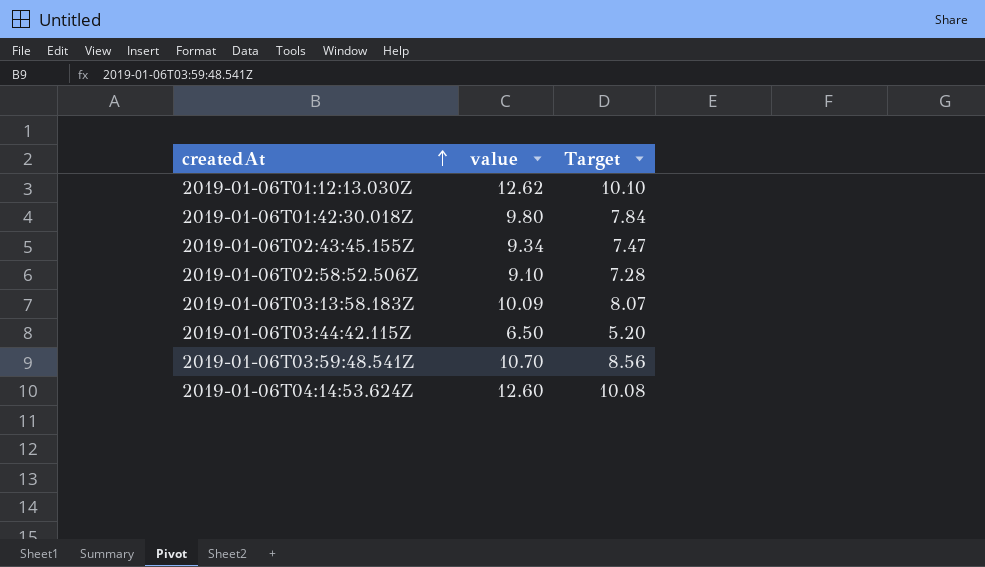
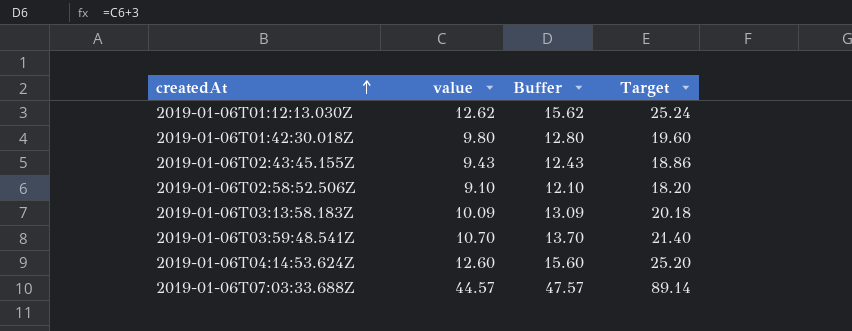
column Buffer | formula: none -> [value] + 3
column Target | formula: [value] * 0.8 -> [value] * 2
row 2019-01-06T03:44:42.115Z: 6.50 | 5.20 -> none
2019-01-06T02:43:45.155Z | value: 9.34 -> 9.43
row 2019-01-06T07:03:33.688Z: none -> 44.57 | 47.57 | 89.14

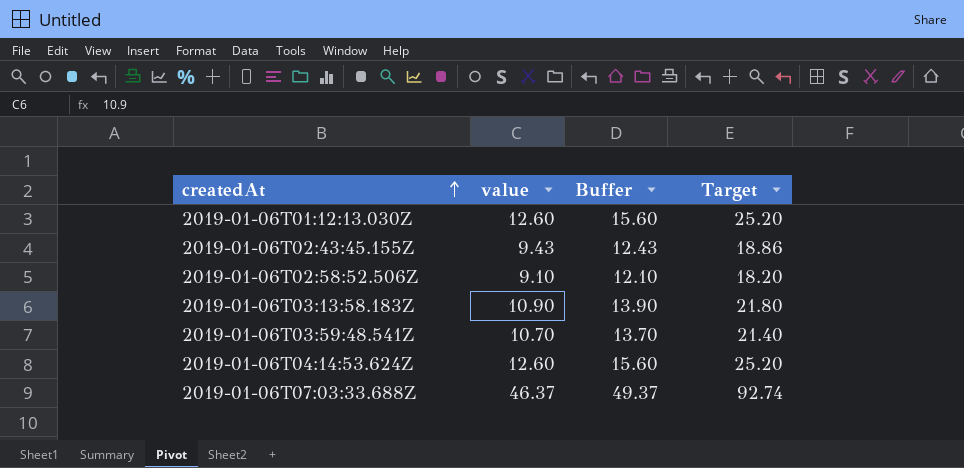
row 2019-01-06T01:42:30.018Z: 9.80 | 12.80 | 19.60 -> none
2019-01-06T01:12:13.030Z | value: 12.62 -> 12.60
2019-01-06T01:12:13.030Z | Buffer: 15.62 -> 15.60
2019-01-06T01:12:13.030Z | Target: 25.24 -> 25.20
2019-01-06T03:13:58.183Z | value: 10.09 -> 10.90
2019-01-06T03:13:58.183Z | Buffer: 13.09 -> 13.90
2019-01-06T03:13:58.183Z | Target: 20.18 -> 21.80
2019-01-06T07:03:33.688Z | value: 44.57 -> 46.37
2019-01-06T07:03:33.688Z | Buffer: 47.57 -> 49.37
2019-01-06T07:03:33.688Z | Target: 89.14 -> 92.74

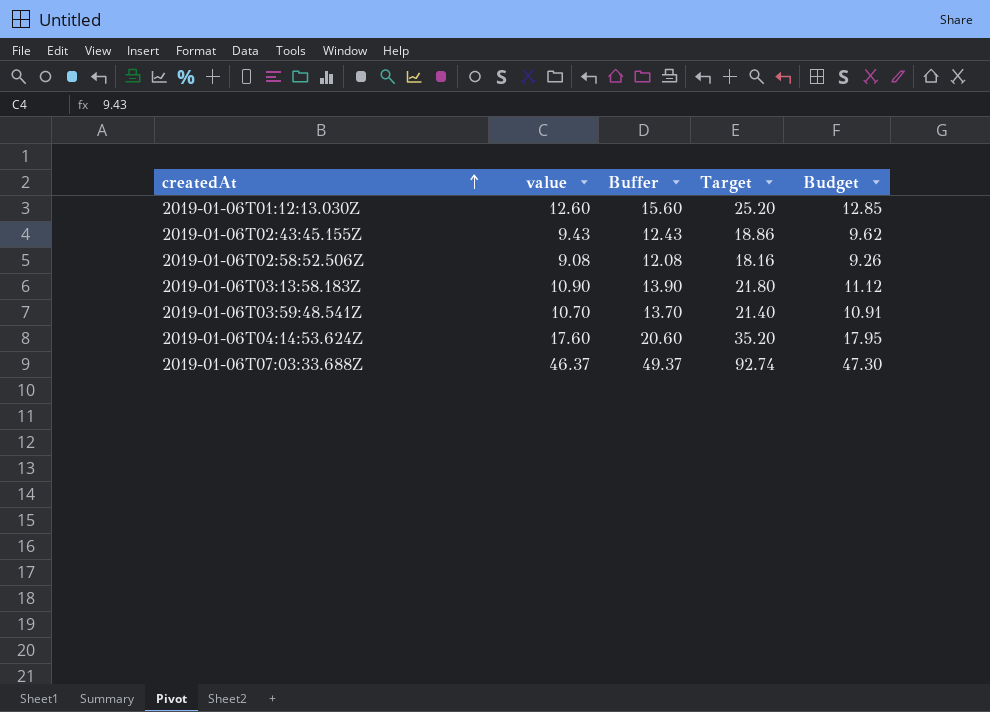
column Budget | formula: none -> [value] * 1.02
2019-01-06T02:58:52.506Z | value: 9.10 -> 9.08
2019-01-06T02:58:52.506Z | Buffer: 12.10 -> 12.08
2019-01-06T02:58:52.506Z | Target: 18.20 -> 18.16
2019-01-06T04:14:53.624Z | value: 12.60 -> 17.60
2019-01-06T04:14:53.624Z | Buffer: 15.60 -> 20.60
2019-01-06T04:14:53.624Z | Target: 25.20 -> 35.20

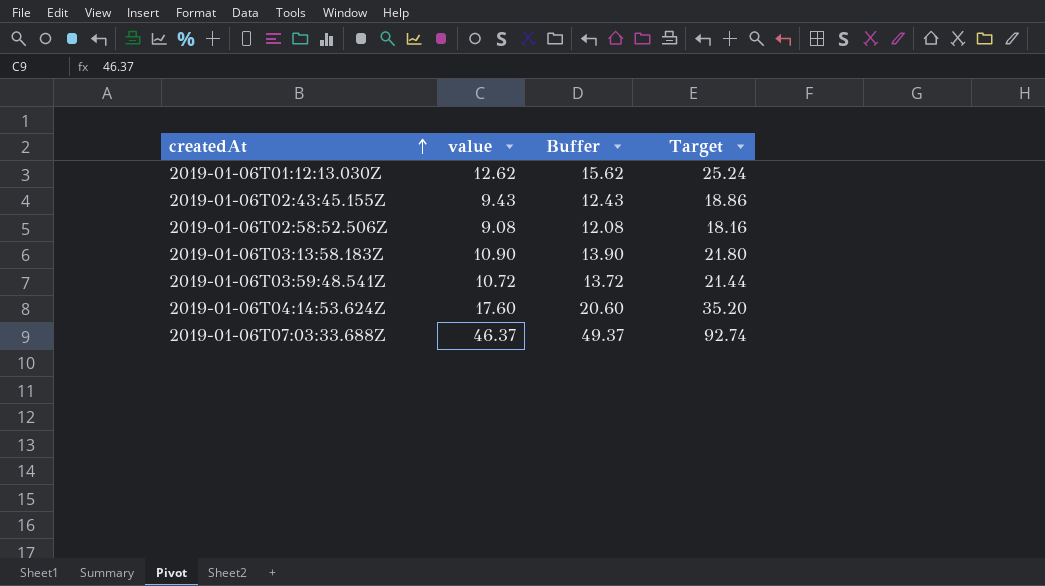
column Budget | formula: [value] * 1.02 -> none
2019-01-06T01:12:13.030Z | value: 12.60 -> 12.62
2019-01-06T01:12:13.030Z | Buffer: 15.60 -> 15.62
2019-01-06T01:12:13.030Z | Target: 25.20 -> 25.24
2019-01-06T03:59:48.541Z | value: 10.70 -> 10.72
2019-01-06T03:59:48.541Z | Buffer: 13.70 -> 13.72
2019-01-06T03:59:48.541Z | Target: 21.40 -> 21.44

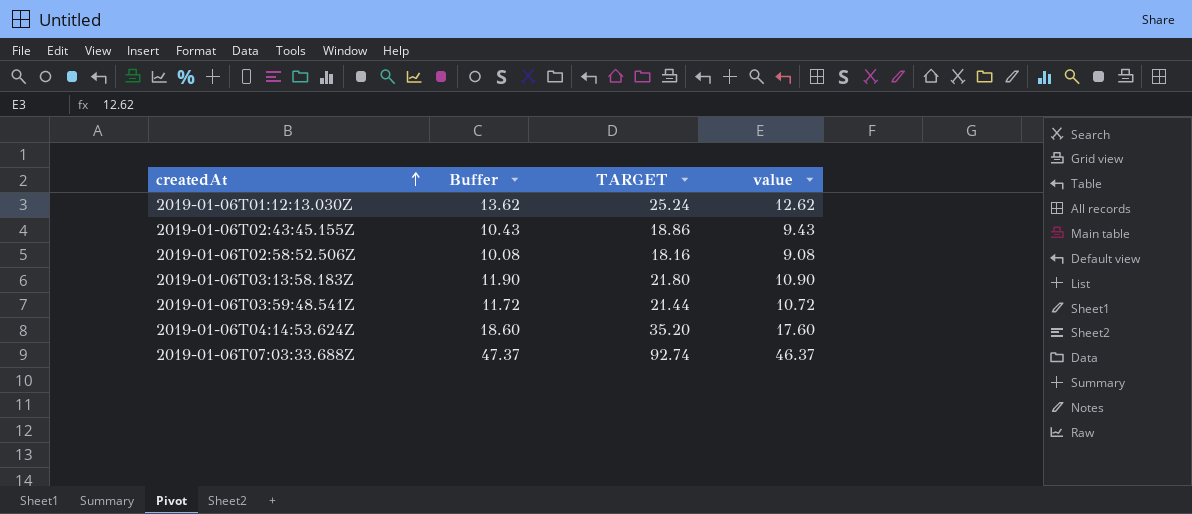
column Buffer | formula: [value] + 3 -> [value] + 1
column name: Target -> TARGET
column value | position: 2 -> 4

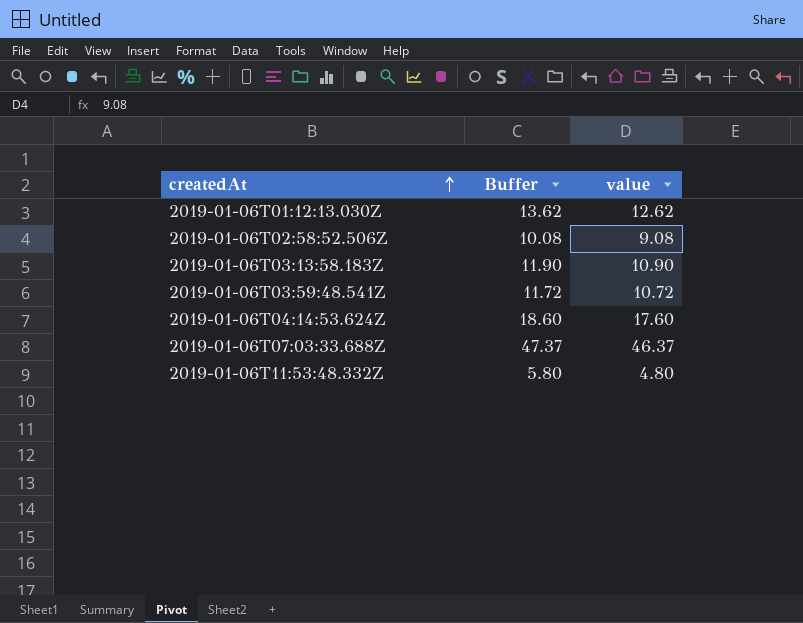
column TARGET | formula: [value] * 2 -> none
row 2019-01-06T02:43:45.155Z: 10.43 | 18.86 | 9.43 -> none
row 2019-01-06T11:53:48.332Z: none -> 5.80 | 4.80

